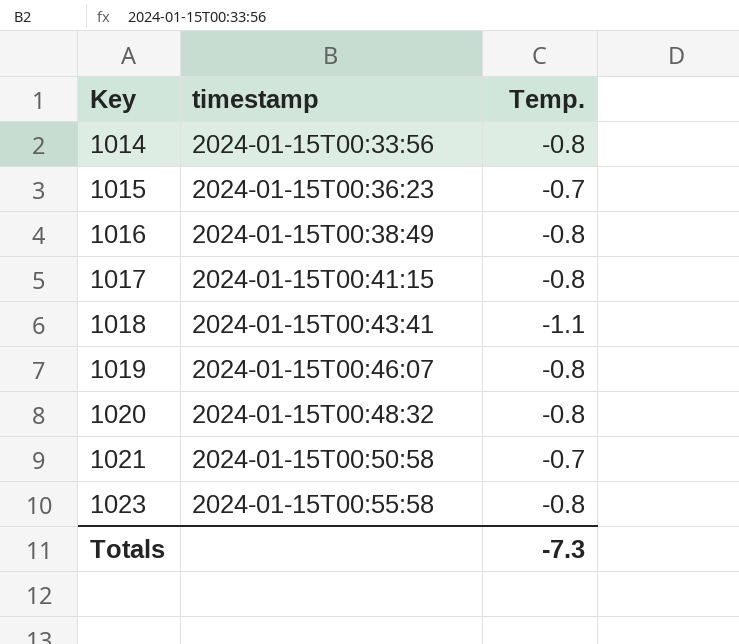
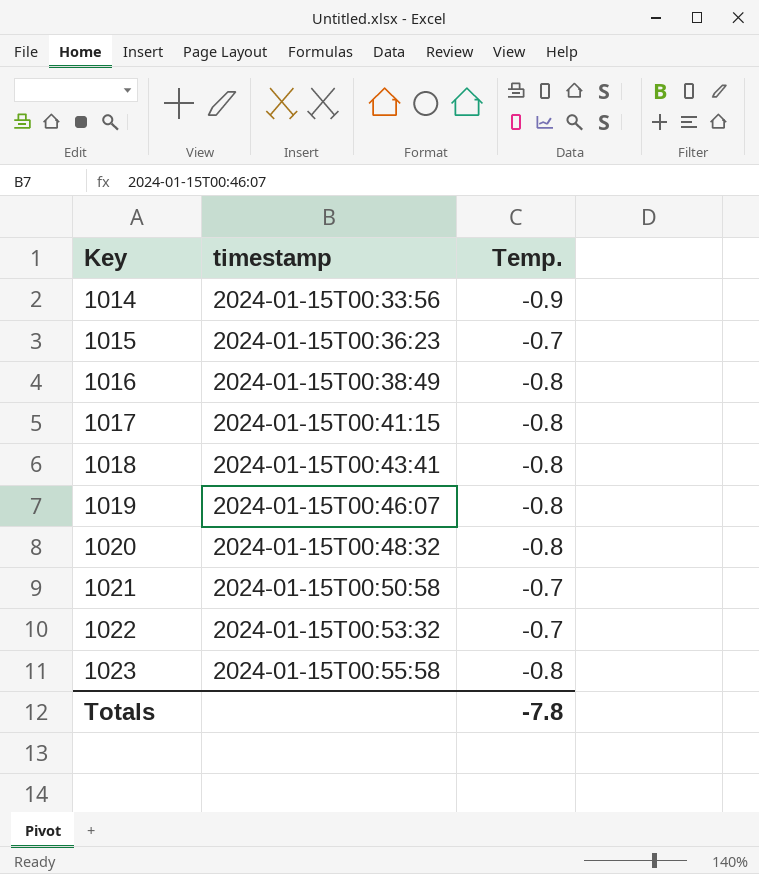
1014 | Temp.: -0.8 -> -0.9
1018 | Temp.: -1.1 -> -0.8
row 1022: none -> 2024-01-15T00:53:32 | -0.7
Totals | Temp.: -7.3 -> -7.8

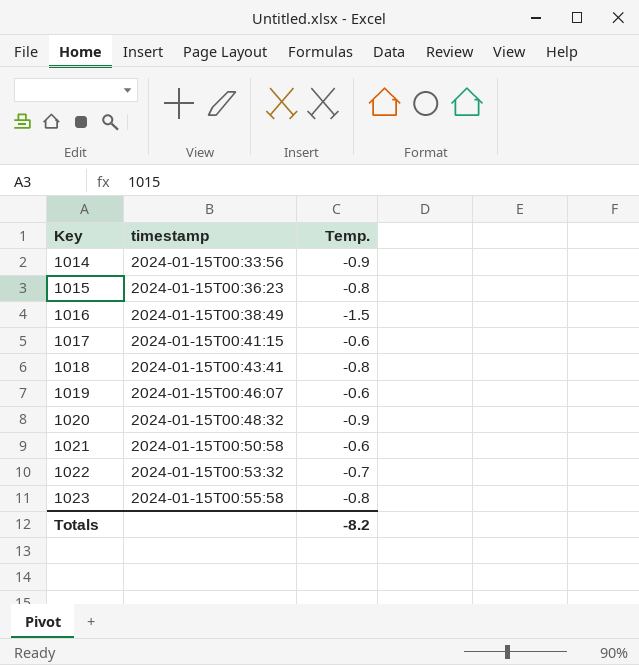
1015 | Temp.: -0.7 -> -0.8
1016 | Temp.: -0.8 -> -1.5
1017 | Temp.: -0.8 -> -0.6
1019 | Temp.: -0.8 -> -0.6
1020 | Temp.: -0.8 -> -0.9
1021 | Temp.: -0.7 -> -0.6
Totals | Temp.: -7.8 -> -8.2

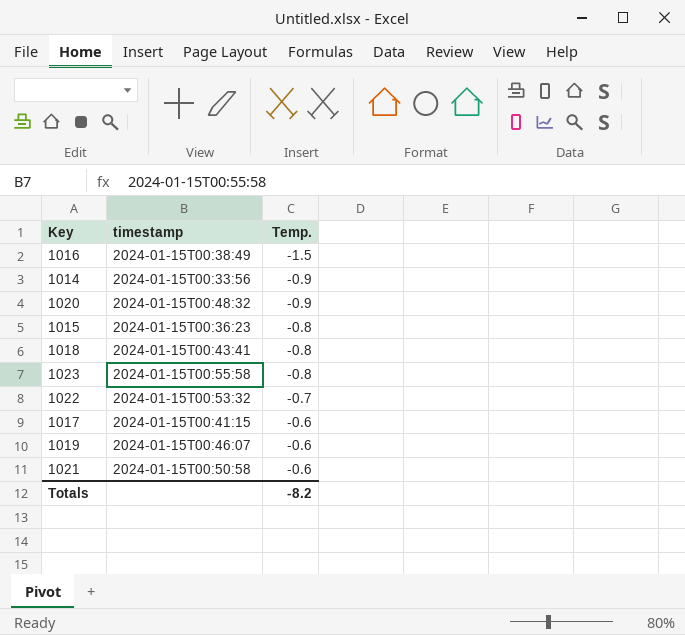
row order: Key ascending -> Temp. ascending

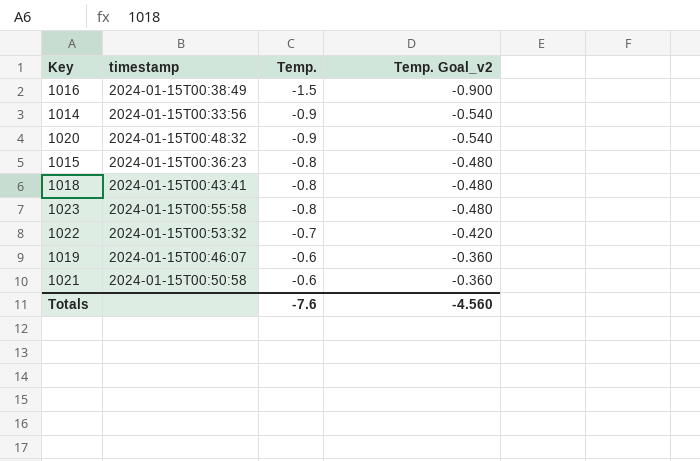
column Temp. Goal_v2 | formula: none -> [Temp.] * 0.6
row 1017: 2024-01-15T00:41:15 | -0.6 -> none
Totals | Temp.: -8.2 -> -7.6

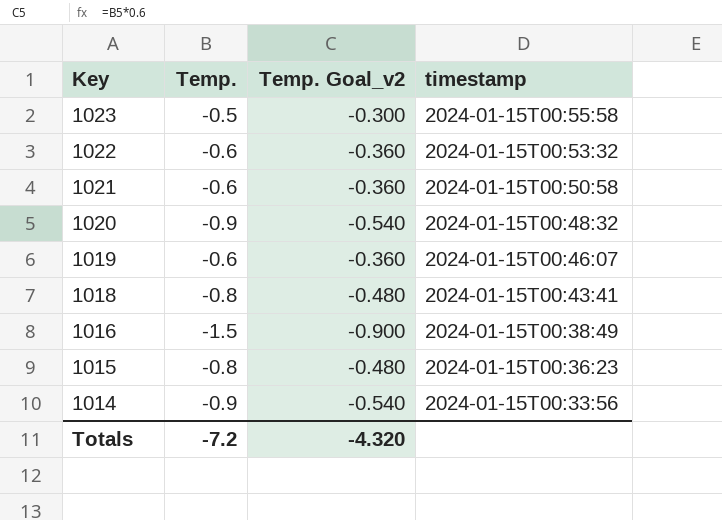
row order: Temp. ascending -> Key descending
column timestamp | position: 2 -> 4
1023 | Temp.: -0.8 -> -0.5
1023 | Temp. Goal_v2: -0.480 -> -0.300
1022 | Temp.: -0.7 -> -0.6
1022 | Temp. Goal_v2: -0.420 -> -0.360
Totals | Temp.: -7.6 -> -7.2
Totals | Temp. Goal_v2: -4.560 -> -4.320

